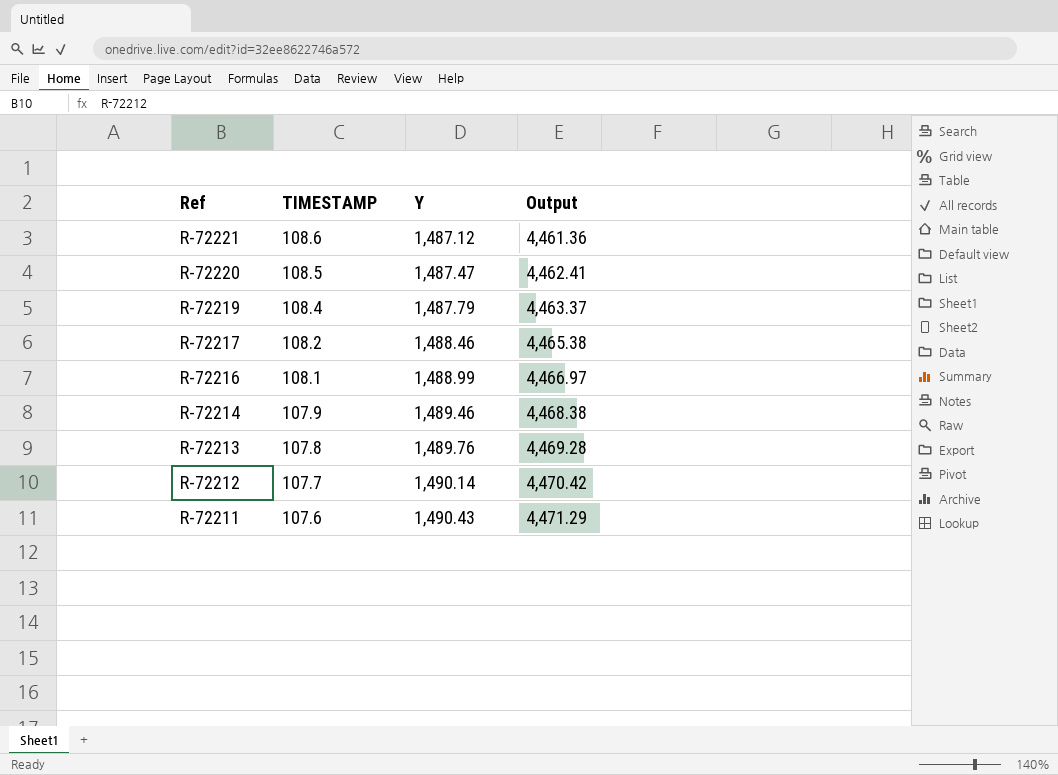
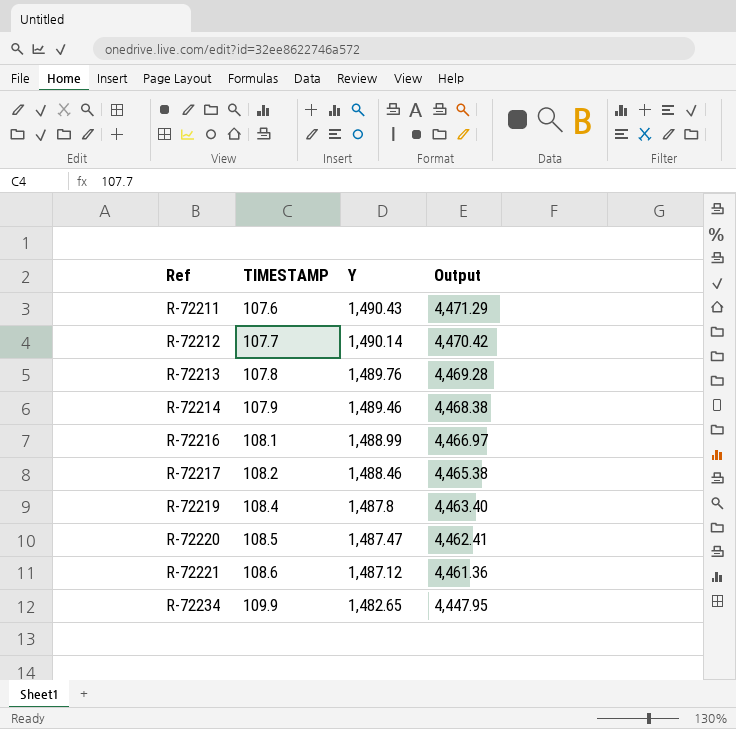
row order: Ref descending -> Ref ascending
R-72219 | Y: 1,487.79 -> 1,487.8
R-72219 | Output: 4,463.37 -> 4,463.40
row R-72234: none -> 109.9 | 1,482.65 | 4,447.95

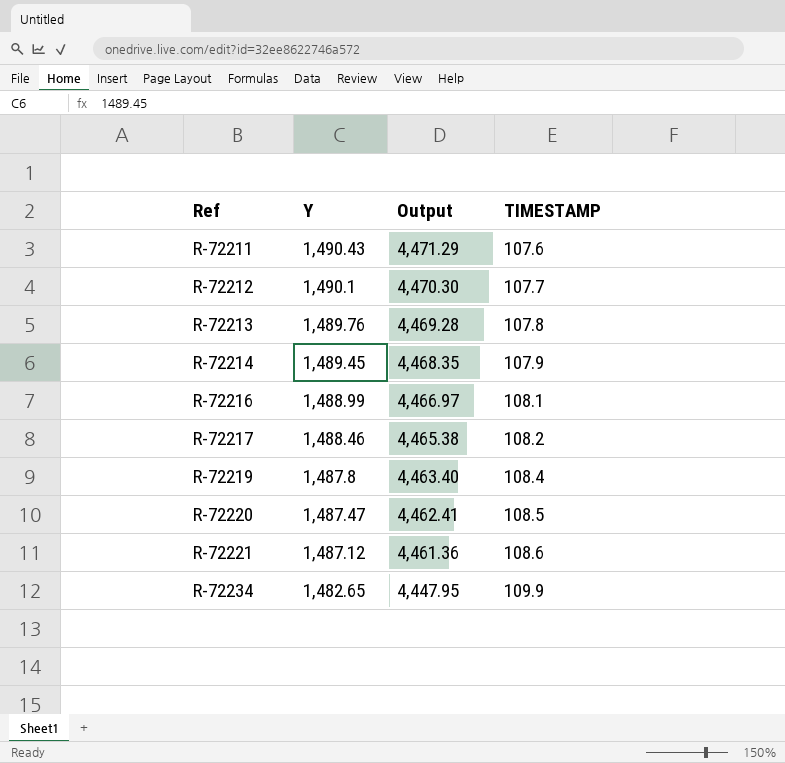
column TIMESTAMP | position: 2 -> 4
R-72212 | Y: 1,490.14 -> 1,490.1
R-72212 | Output: 4,470.42 -> 4,470.30
R-72214 | Y: 1,489.46 -> 1,489.45
R-72214 | Output: 4,468.38 -> 4,468.35

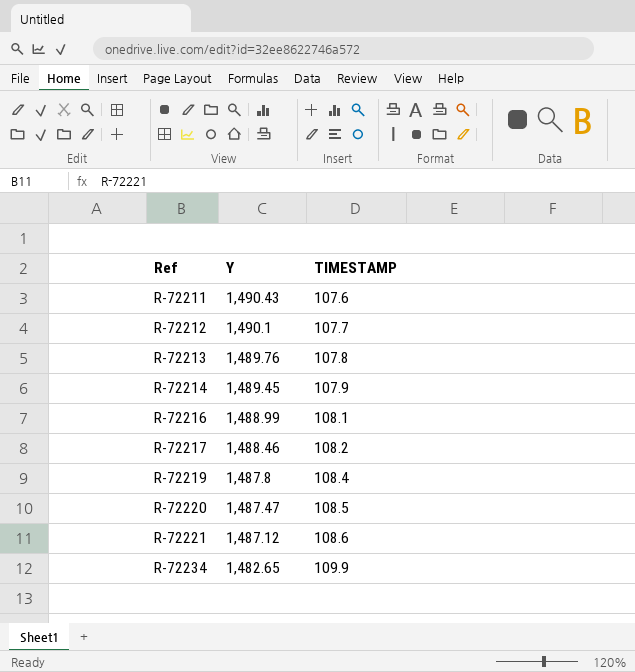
column Output | formula: [Y] * 3 -> none

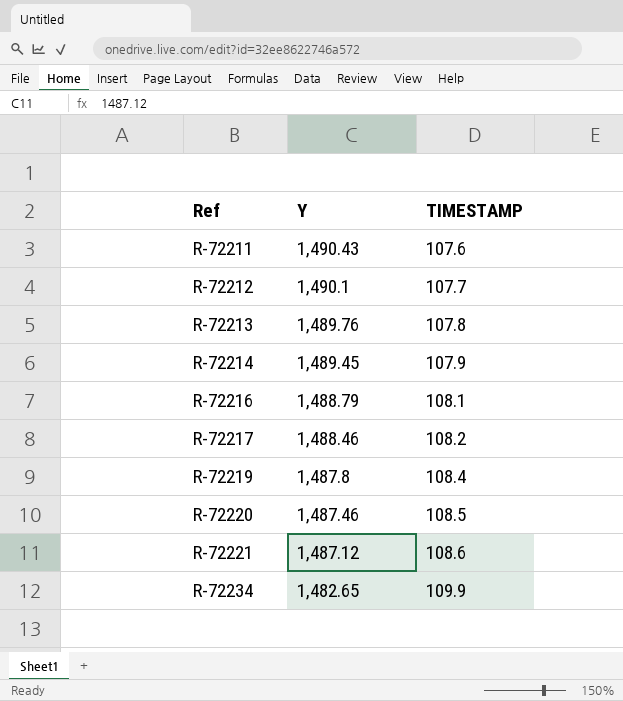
R-72216 | Y: 1,488.99 -> 1,488.79
R-72220 | Y: 1,487.47 -> 1,487.46

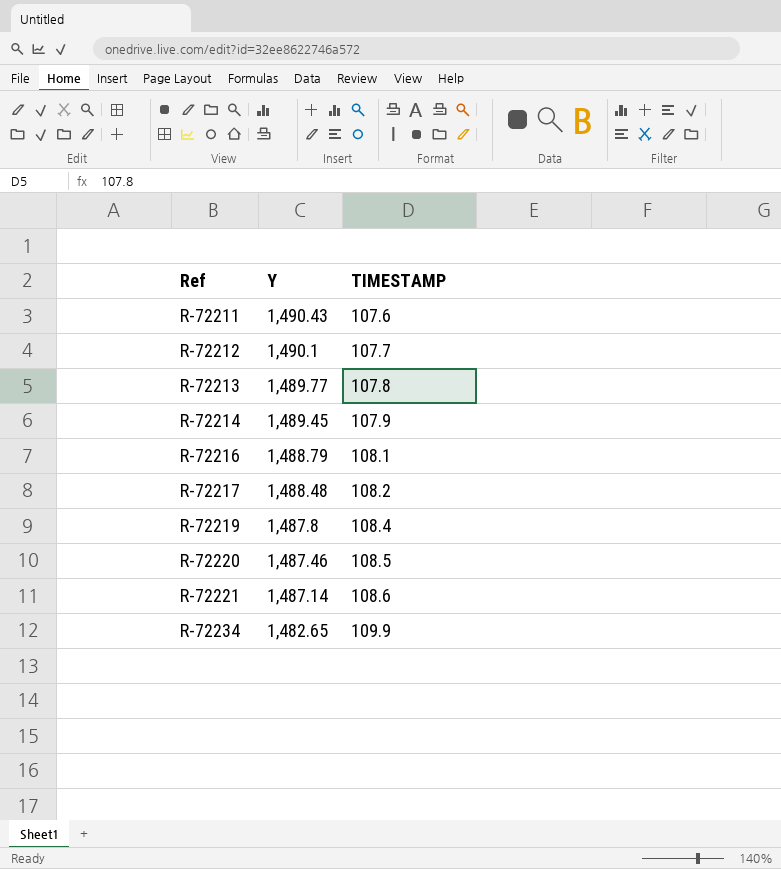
R-72213 | Y: 1,489.76 -> 1,489.77
R-72217 | Y: 1,488.46 -> 1,488.48
R-72221 | Y: 1,487.12 -> 1,487.14

